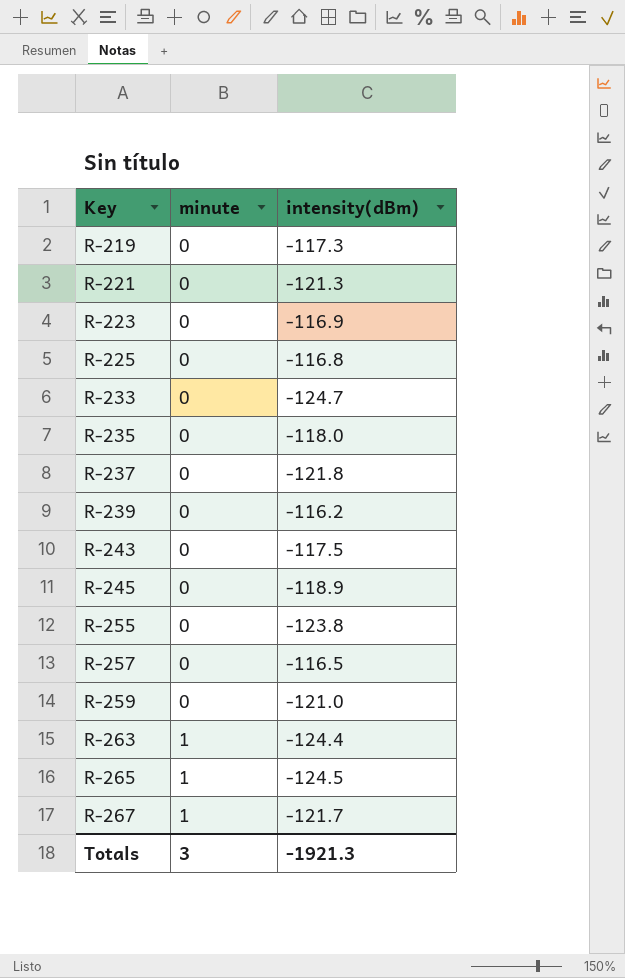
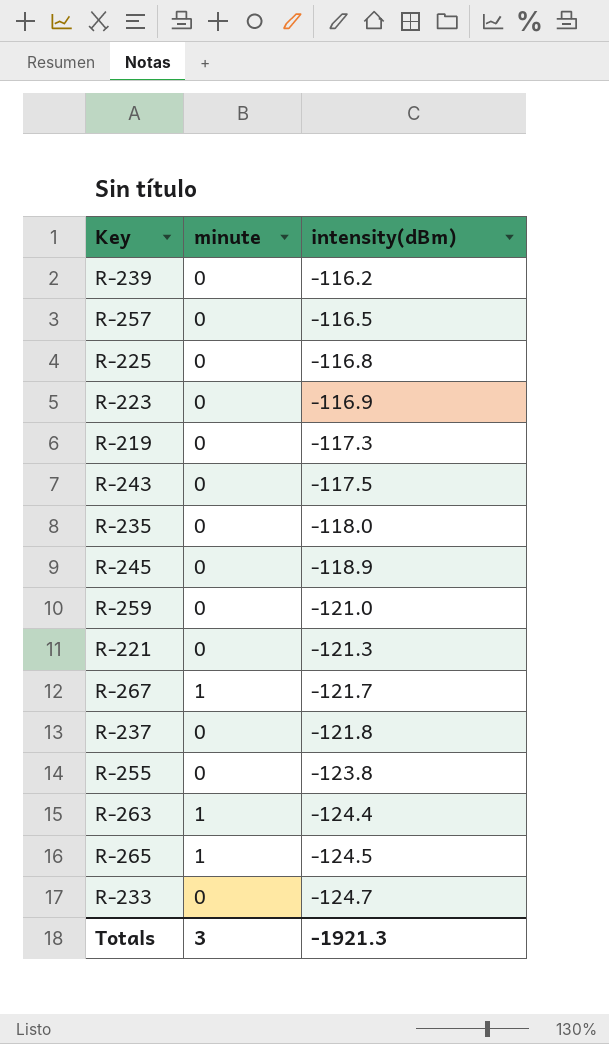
row order: Key ascending -> intensity(dBm) descending

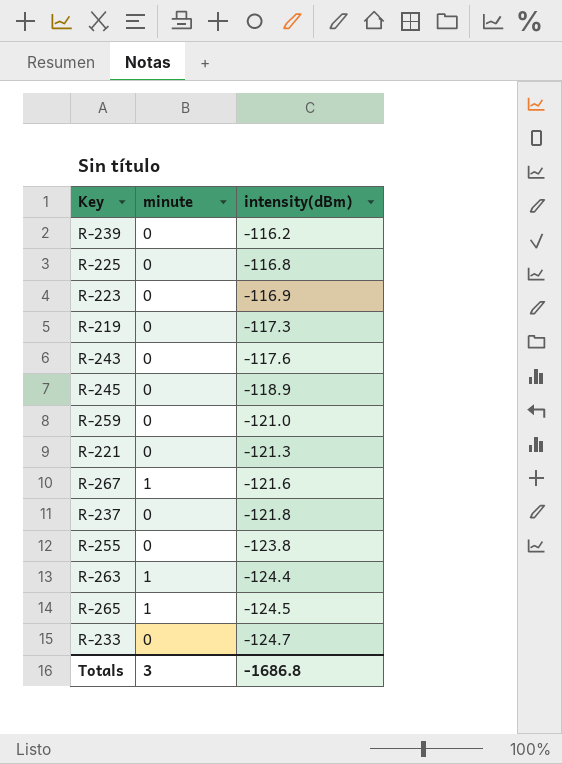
row R-257: 0 | -116.5 -> none
row R-235: 0 | -118.0 -> none
R-243 | intensity(dBm): -117.5 -> -117.6
R-267 | intensity(dBm): -121.7 -> -121.6
Totals | intensity(dBm): -1921.3 -> -1686.8

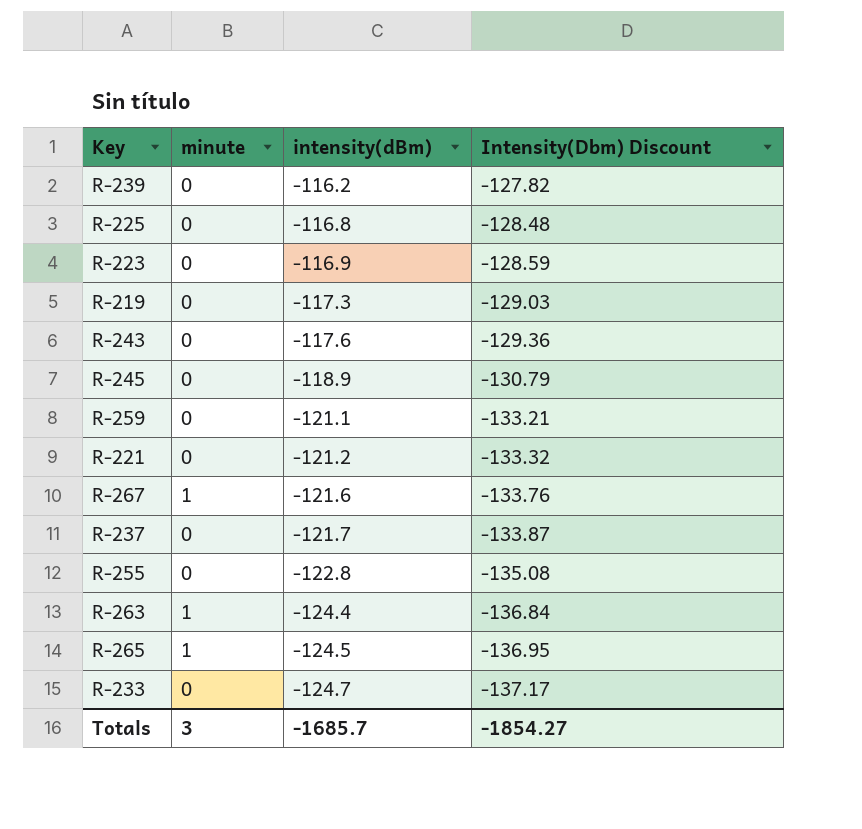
column Intensity(Dbm) Discount | formula: none -> [intensity(dBm)] * 1.1
R-259 | intensity(dBm): -121.0 -> -121.1
R-221 | intensity(dBm): -121.3 -> -121.2
R-237 | intensity(dBm): -121.8 -> -121.7
R-255 | intensity(dBm): -123.8 -> -122.8
Totals | intensity(dBm): -1686.8 -> -1685.7

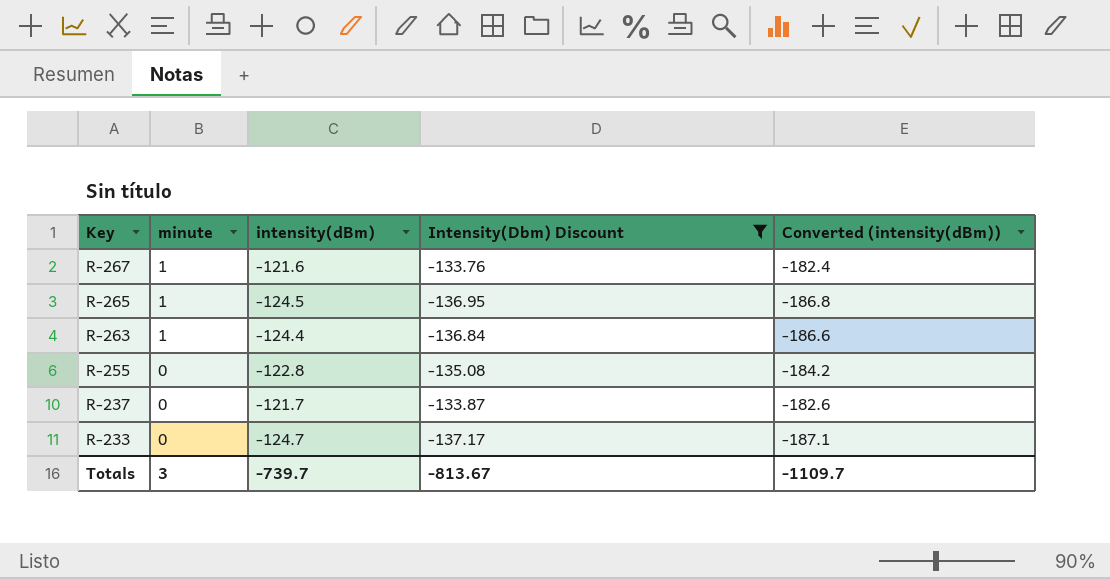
filter: none -> Intensity(Dbm) Discount <= -133.76
row order: intensity(dBm) descending -> Key descending
column Converted (intensity(dBm)) | formula: none -> [intensity(dBm)] * 1.5
Totals | intensity(dBm): -1685.7 -> -739.7
Totals | Intensity(Dbm) Discount: -1854.27 -> -813.67

